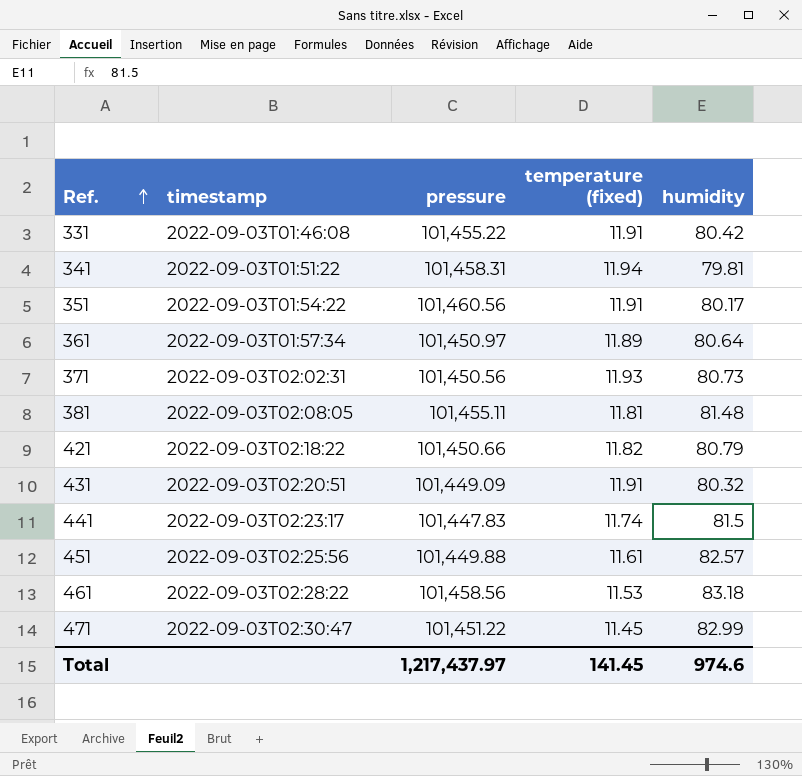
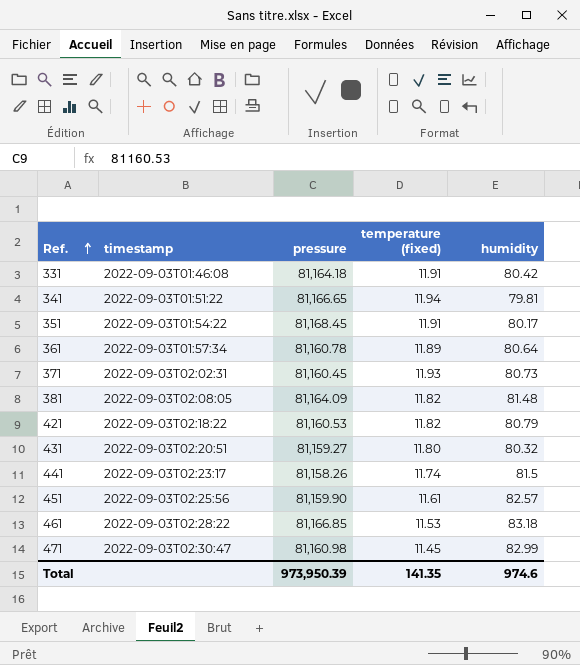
331 | pressure: 101,455.22 -> 81,164.18
341 | pressure: 101,458.31 -> 81,166.65
351 | pressure: 101,460.56 -> 81,168.45
361 | pressure: 101,450.97 -> 81,160.78
371 | pressure: 101,450.56 -> 81,160.45
381 | pressure: 101,455.11 -> 81,164.09
381 | temperature (fixed): 11.81 -> 11.82
421 | pressure: 101,450.66 -> 81,160.53
431 | pressure: 101,449.09 -> 81,159.27
431 | temperature (fixed): 11.91 -> 11.80
441 | pressure: 101,447.83 -> 81,158.26
451 | pressure: 101,449.88 -> 81,159.90
461 | pressure: 101,458.56 -> 81,166.85
471 | pressure: 101,451.22 -> 81,160.98
Total | pressure: 1,217,437.97 -> 973,950.39
Total | temperature (fixed): 141.45 -> 141.35

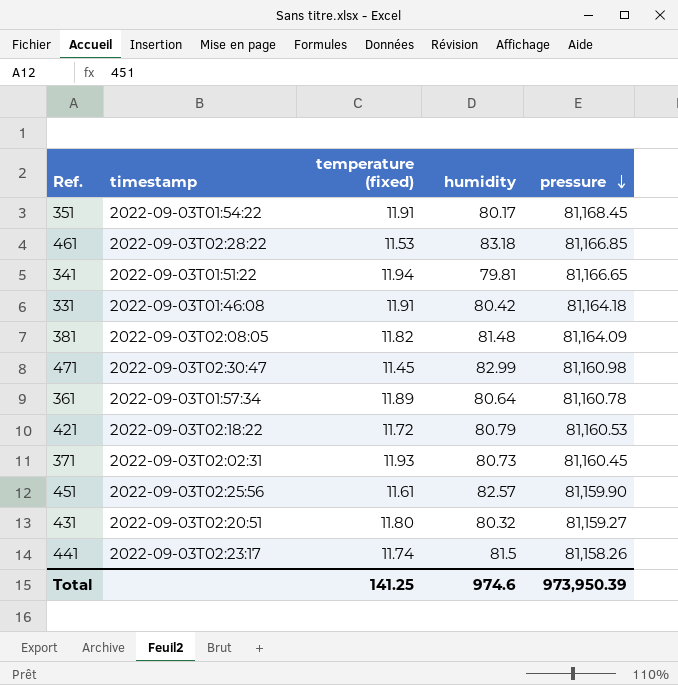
row order: Ref. ascending -> pressure descending
column pressure | position: 3 -> 5
421 | temperature (fixed): 11.82 -> 11.72
Total | temperature (fixed): 141.35 -> 141.25

